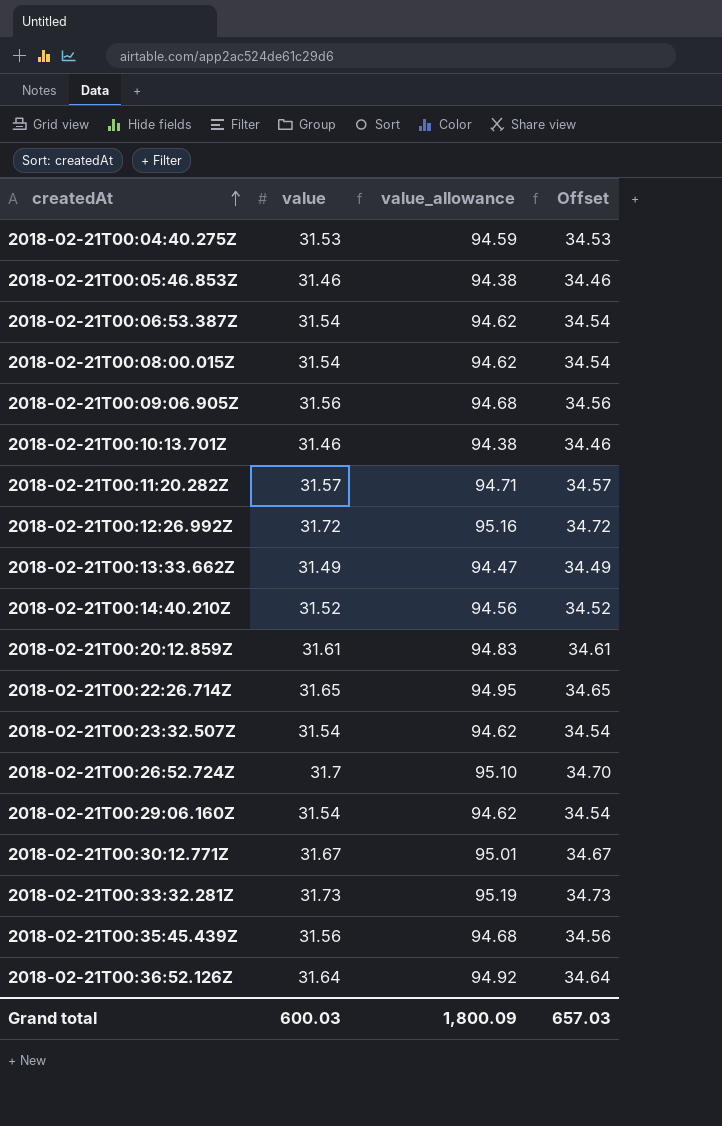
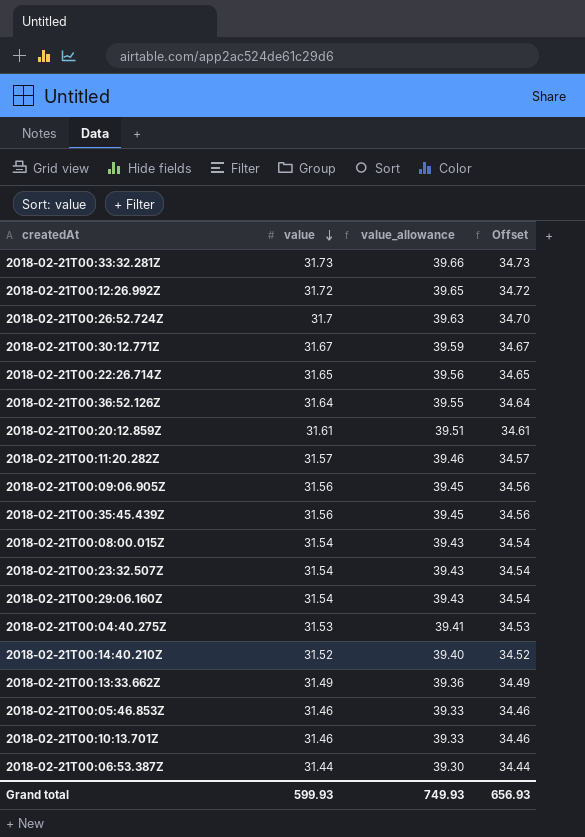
row order: createdAt ascending -> value descending
column value_allowance | formula: [value] * 3 -> [value] * 1.25
2018-02-21T00:06:53.387Z | value: 31.54 -> 31.44
2018-02-21T00:06:53.387Z | Offset: 34.54 -> 34.44
Grand total | value: 600.03 -> 599.93
Grand total | value_allowance: 1,800.09 -> 749.93
Grand total | Offset: 657.03 -> 656.93

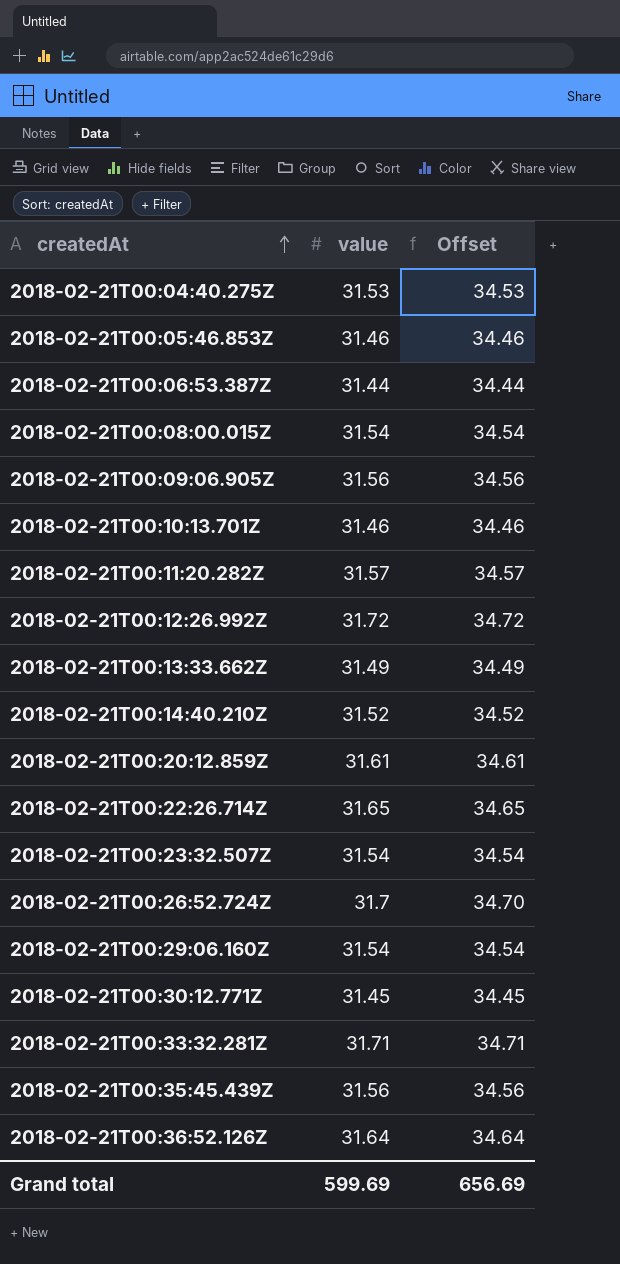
row order: value descending -> createdAt ascending
column value_allowance | formula: [value] * 1.25 -> none
2018-02-21T00:30:12.771Z | value: 31.67 -> 31.45
2018-02-21T00:30:12.771Z | Offset: 34.67 -> 34.45
2018-02-21T00:33:32.281Z | value: 31.73 -> 31.71
2018-02-21T00:33:32.281Z | Offset: 34.73 -> 34.71
Grand total | value: 599.93 -> 599.69
Grand total | Offset: 656.93 -> 656.69

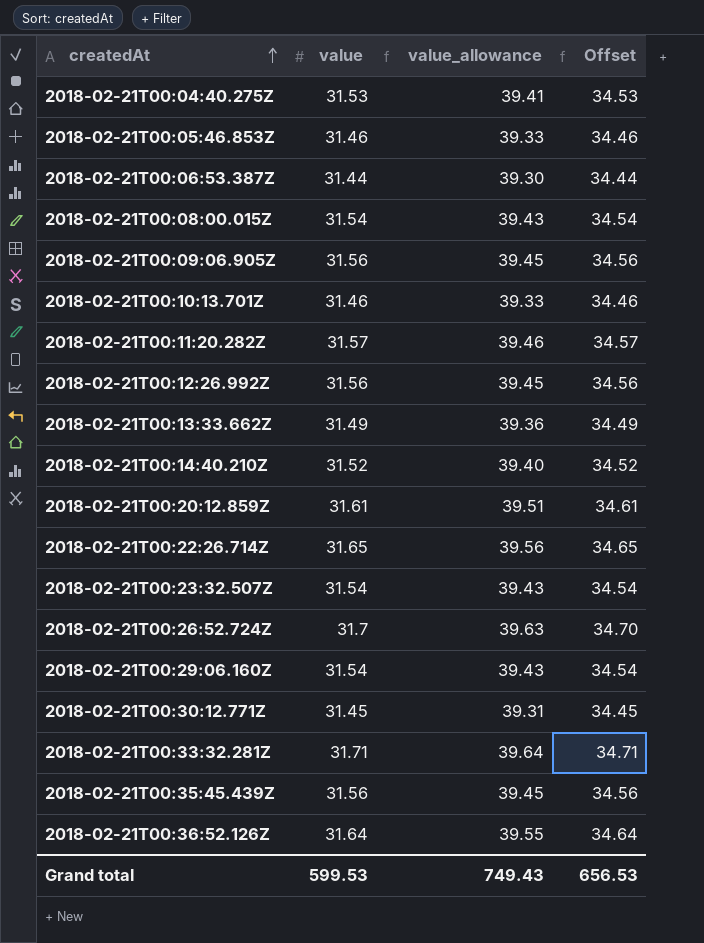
column value_allowance | formula: none -> [value] * 1.25
2018-02-21T00:12:26.992Z | value: 31.72 -> 31.56
2018-02-21T00:12:26.992Z | Offset: 34.72 -> 34.56
Grand total | value: 599.69 -> 599.53
Grand total | Offset: 656.69 -> 656.53

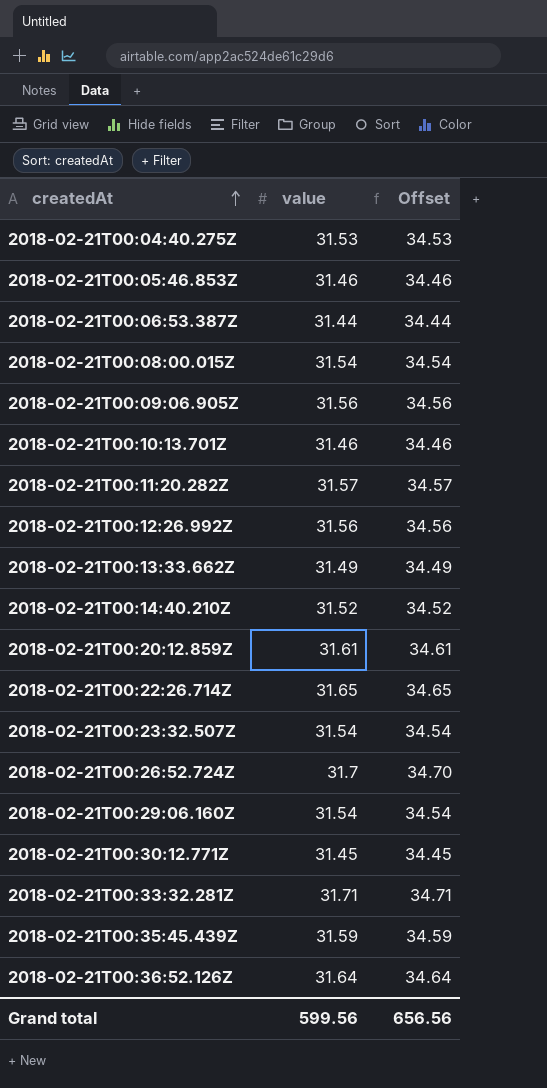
column value_allowance | formula: [value] * 1.25 -> none
2018-02-21T00:35:45.439Z | value: 31.56 -> 31.59
2018-02-21T00:35:45.439Z | Offset: 34.56 -> 34.59
Grand total | value: 599.53 -> 599.56
Grand total | Offset: 656.53 -> 656.56

